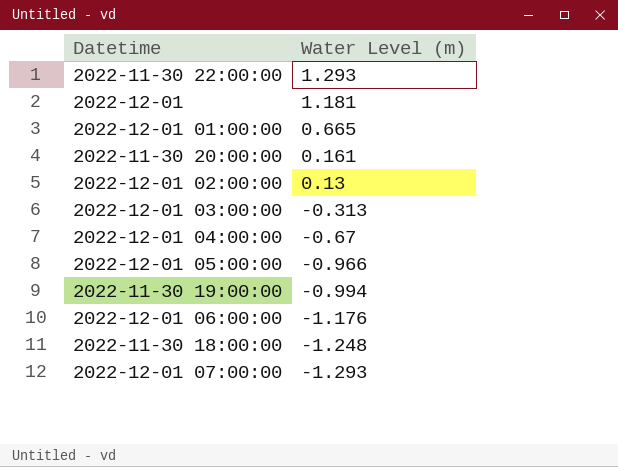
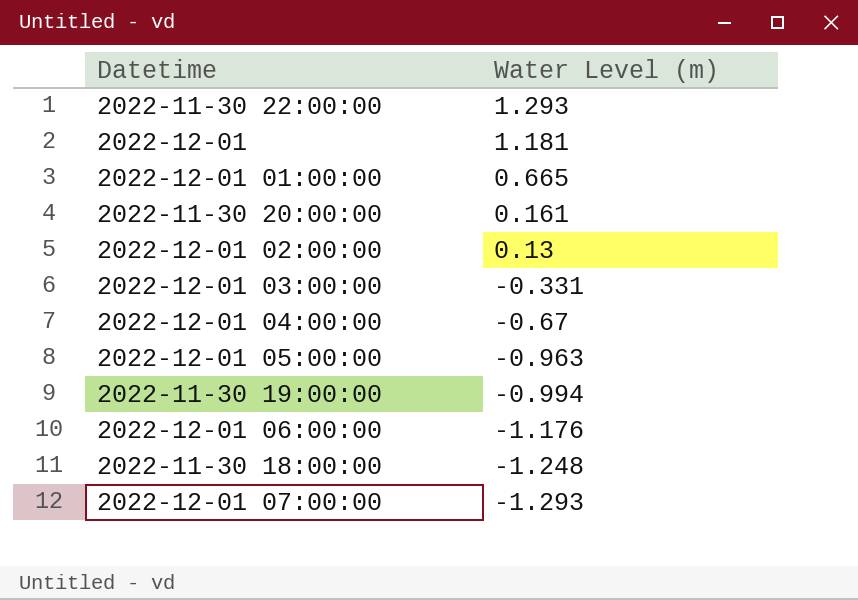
2022-12-01 03:00:00 | Water Level (m): -0.313 -> -0.331
2022-12-01 05:00:00 | Water Level (m): -0.966 -> -0.963

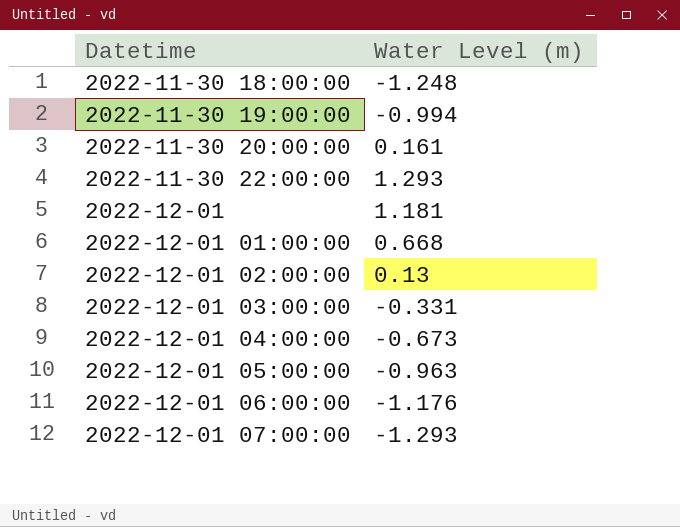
row order: Water Level (m) descending -> Datetime ascending
2022-12-01 01:00:00 | Water Level (m): 0.665 -> 0.668
2022-12-01 04:00:00 | Water Level (m): -0.67 -> -0.673

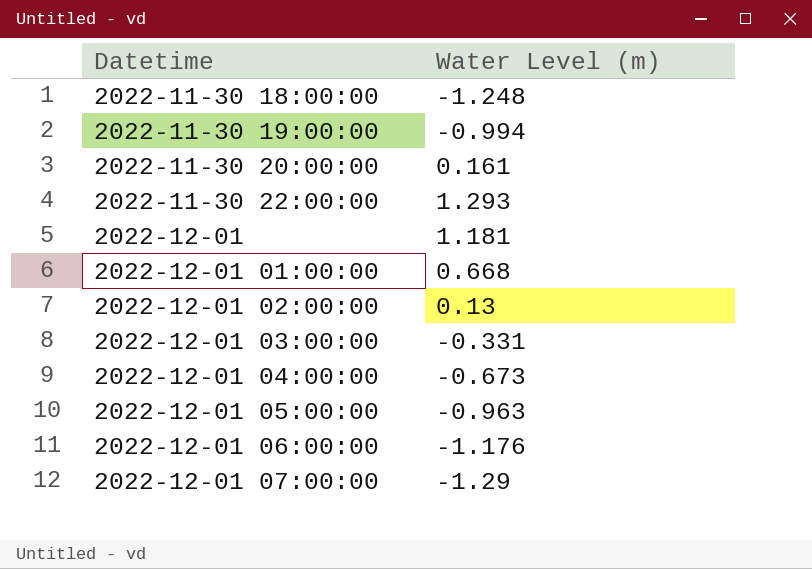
2022-12-01 07:00:00 | Water Level (m): -1.293 -> -1.29

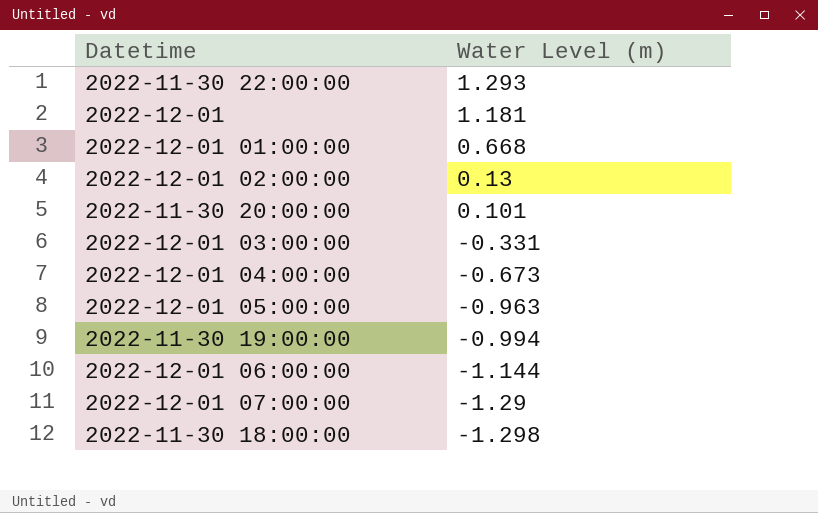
row order: Datetime ascending -> Water Level (m) descending
2022-11-30 20:00:00 | Water Level (m): 0.161 -> 0.101
2022-12-01 06:00:00 | Water Level (m): -1.176 -> -1.144
2022-11-30 18:00:00 | Water Level (m): -1.248 -> -1.298

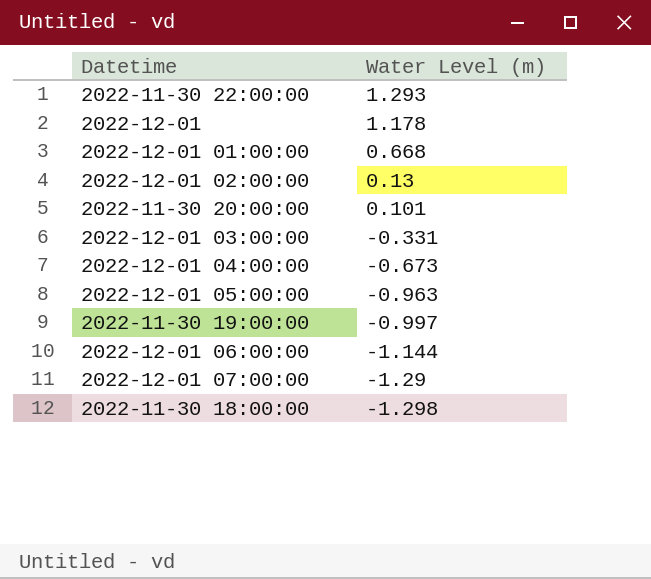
2022-12-01 | Water Level (m): 1.181 -> 1.178
2022-11-30 19:00:00 | Water Level (m): -0.994 -> -0.997

